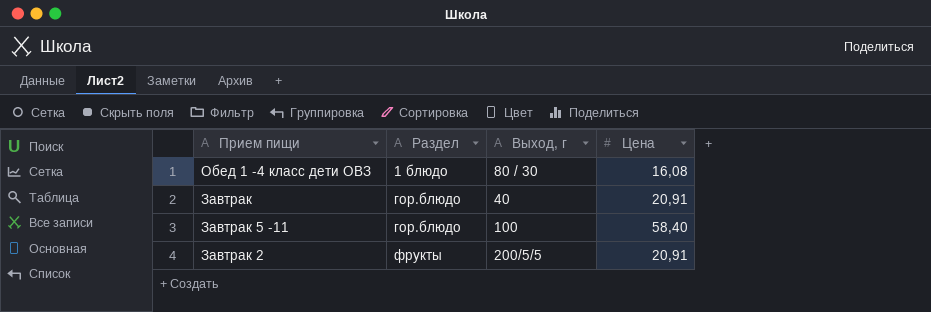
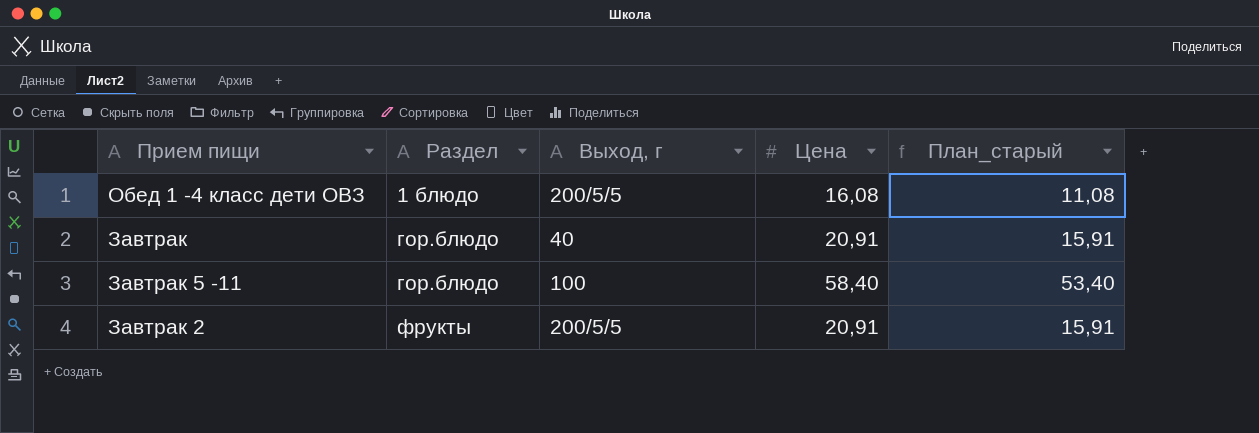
column План_старый | formula: none -> [Цена] - 5
Обед 1 -4 класс дети ОВЗ | Выход, г: 80 / 30 -> 200/5/5

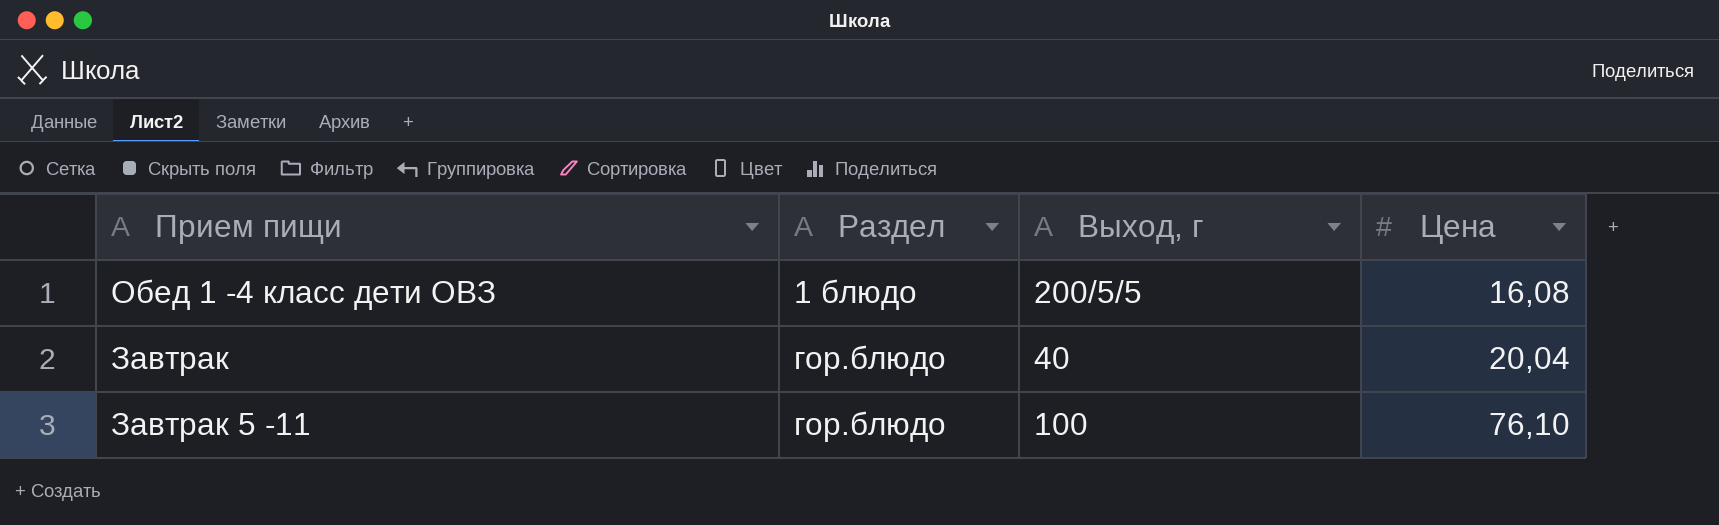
column План_старый | formula: [Цена] - 5 -> none
row Завтрак 2: фрукты | 200/5/5 | 20,91 | 15,91 -> none
Завтрак | Цена: 20,91 -> 20,04
Завтрак 5 -11 | Цена: 58,40 -> 76,10

